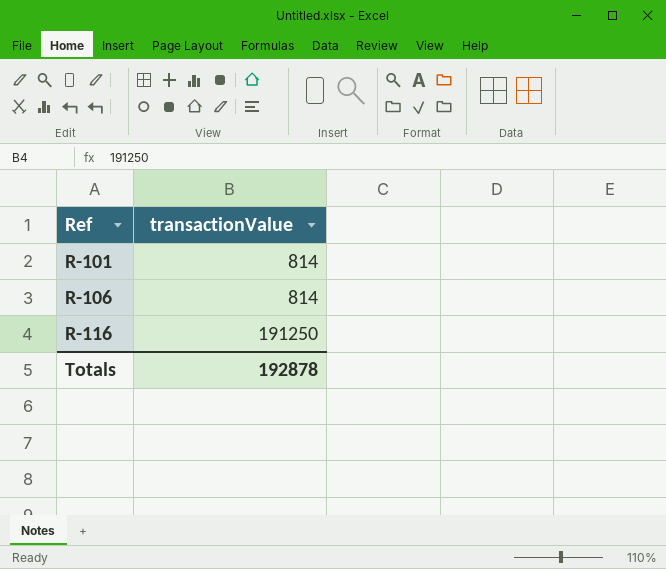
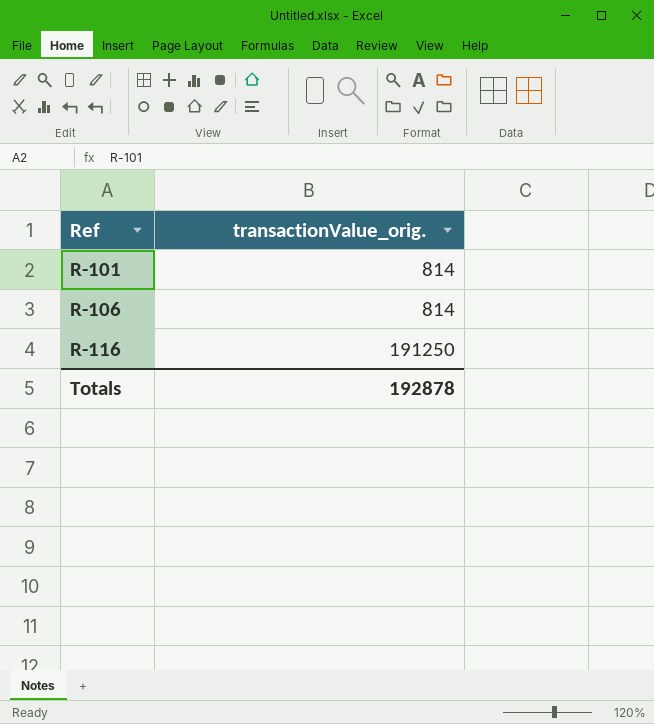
column name: transactionValue -> transactionValue_orig.

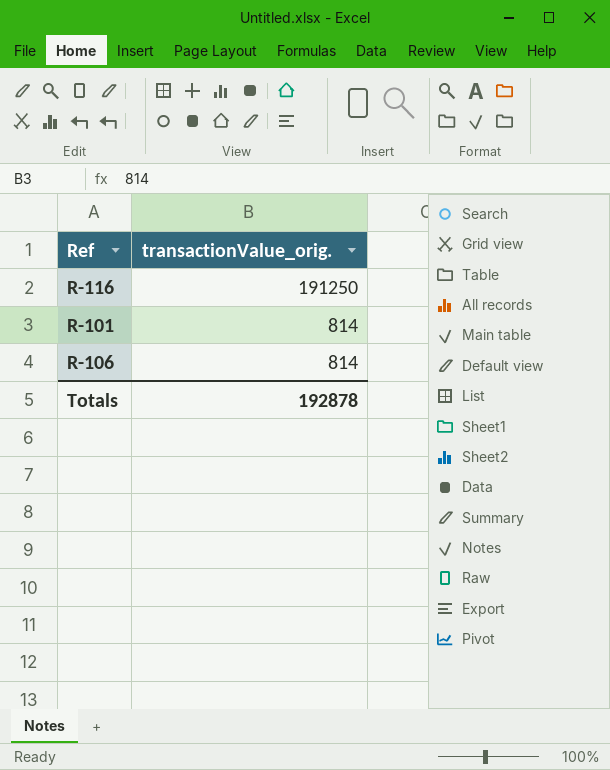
row order: Ref ascending -> transactionValue_orig. descending

